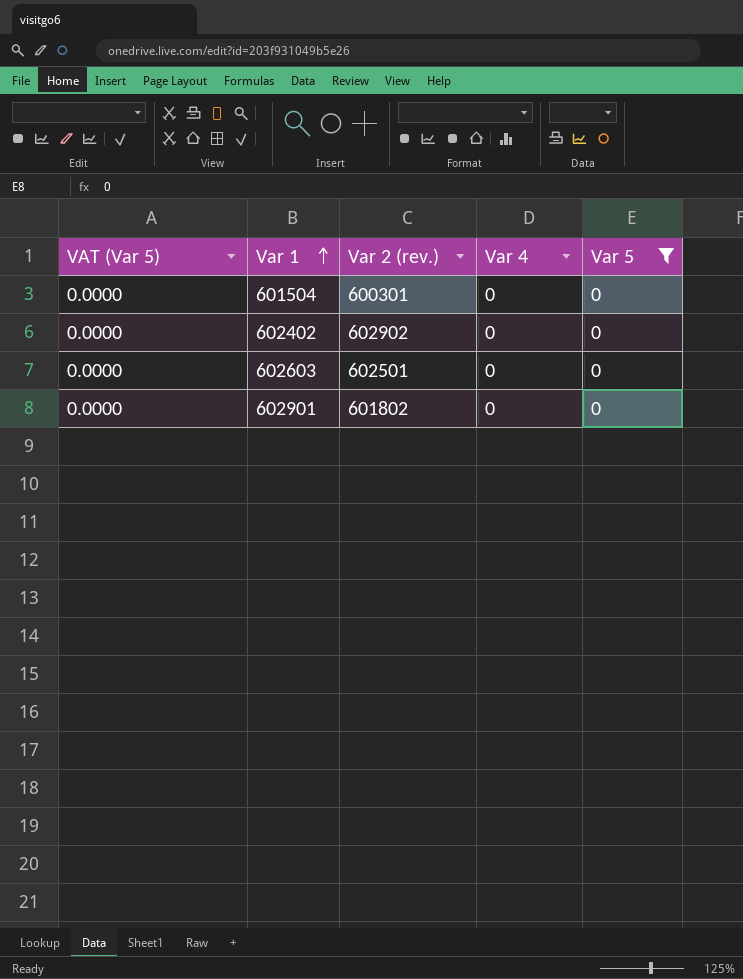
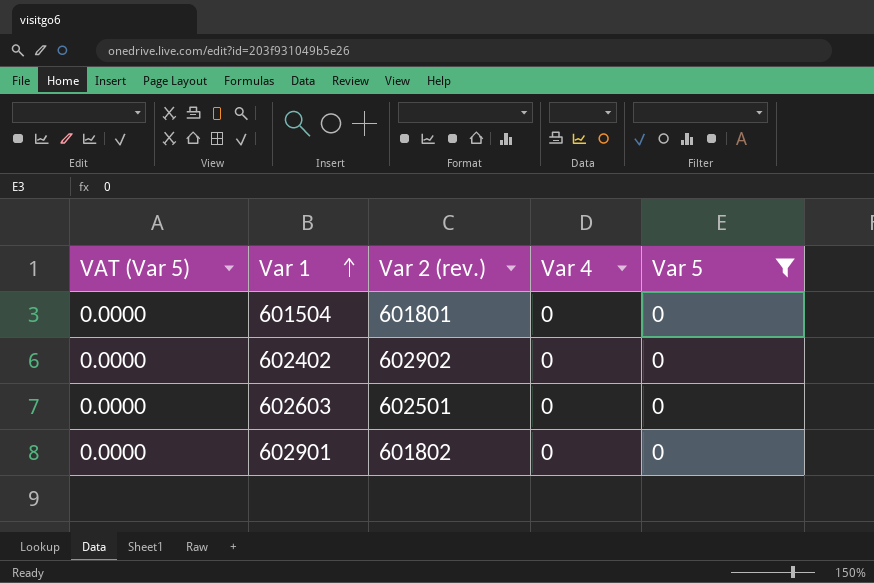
601504 | Var 2 (rev.): 600301 -> 601801

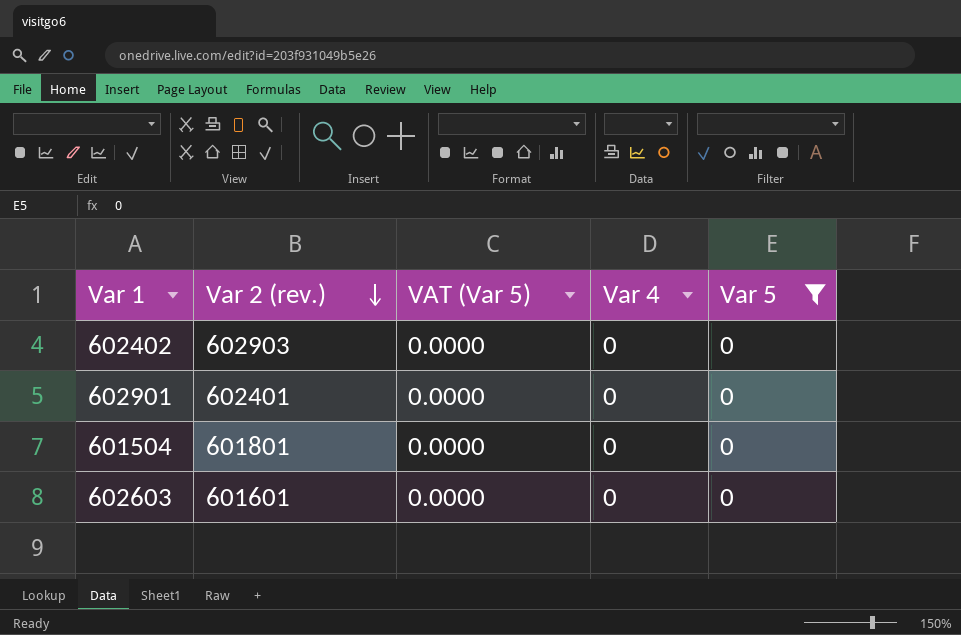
row order: Var 1 ascending -> Var 2 (rev.) descending
column VAT (Var 5) | position: 1 -> 3
602402 | Var 2 (rev.): 602902 -> 602903
602901 | Var 2 (rev.): 601802 -> 602401
602603 | Var 2 (rev.): 602501 -> 601601

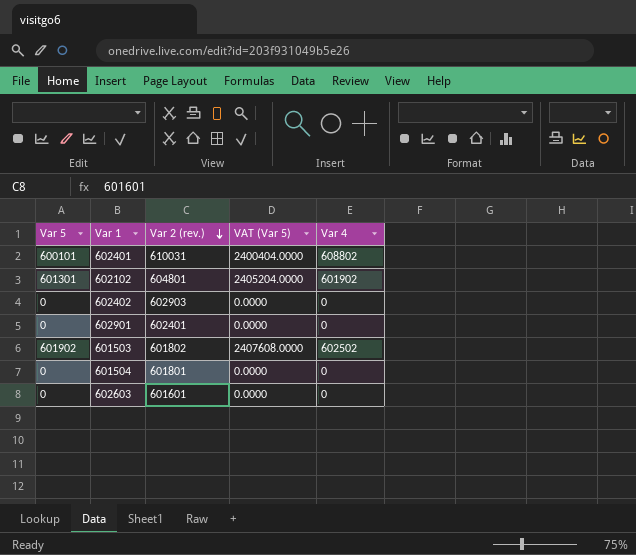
filter: Var 5 = 0 -> none
column Var 5 | position: 5 -> 1

